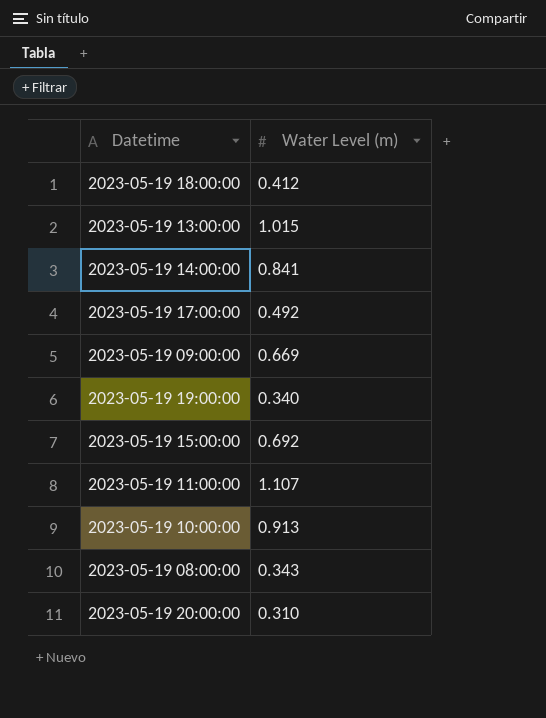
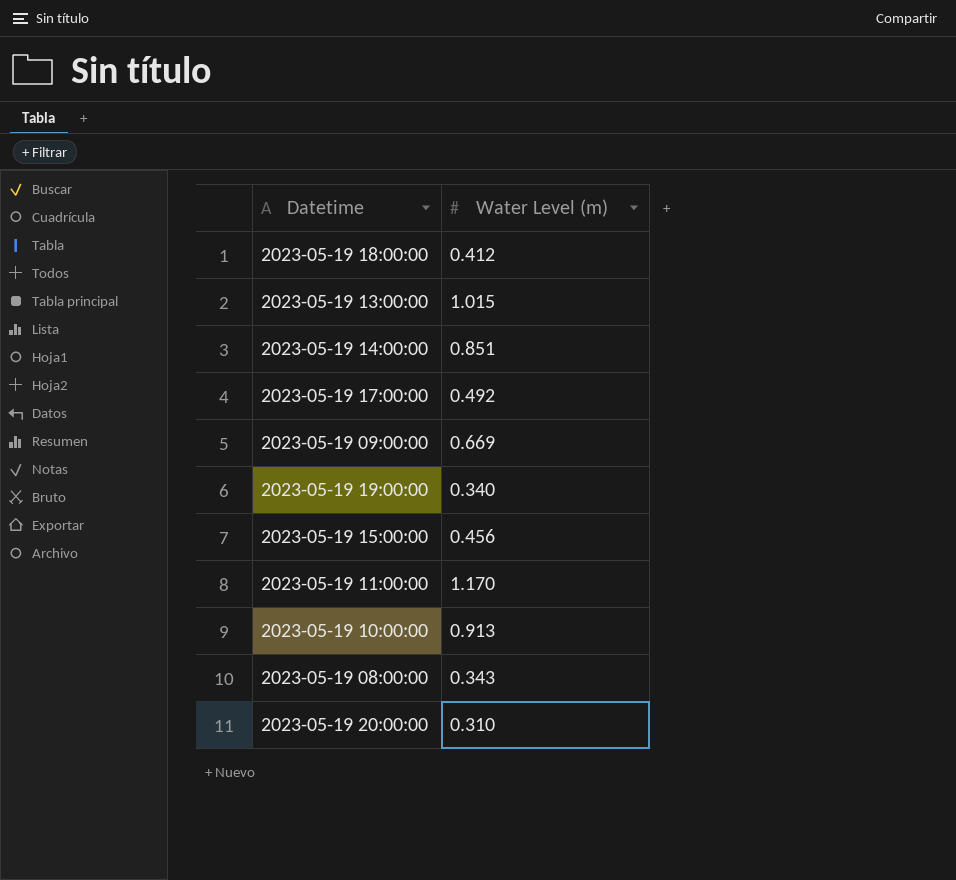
2023-05-19 14:00:00 | Water Level (m): 0.841 -> 0.851
2023-05-19 15:00:00 | Water Level (m): 0.692 -> 0.456
2023-05-19 11:00:00 | Water Level (m): 1.107 -> 1.170

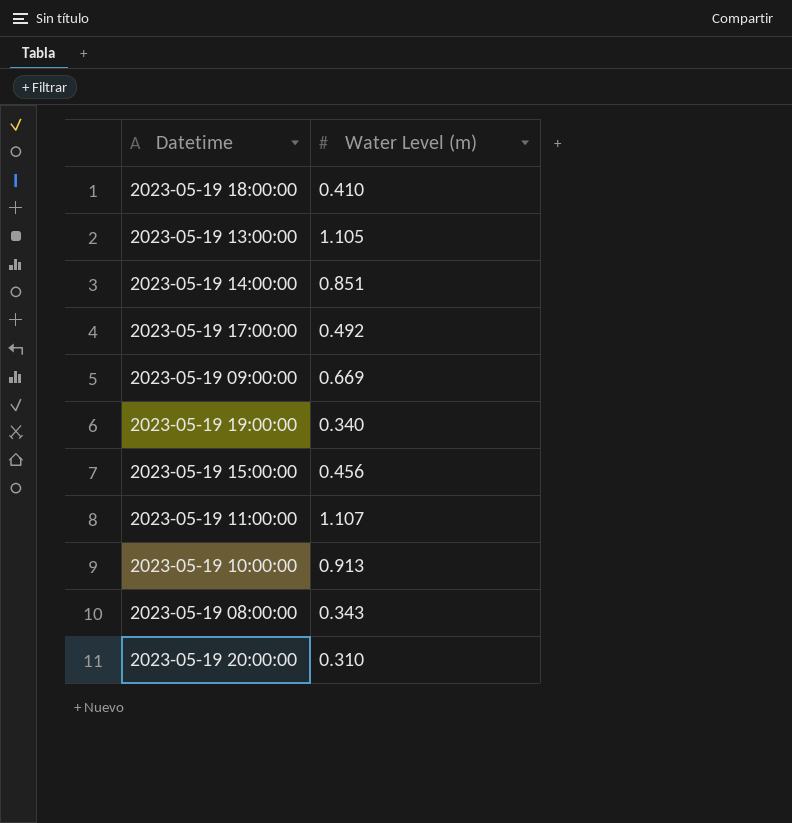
2023-05-19 18:00:00 | Water Level (m): 0.412 -> 0.410
2023-05-19 13:00:00 | Water Level (m): 1.015 -> 1.105
2023-05-19 11:00:00 | Water Level (m): 1.170 -> 1.107

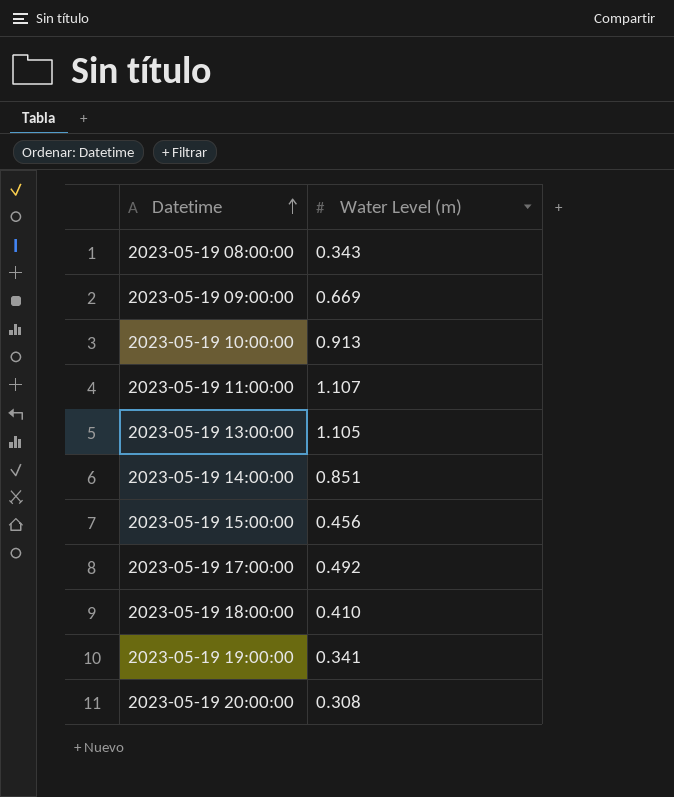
row order: none -> Datetime ascending
2023-05-19 19:00:00 | Water Level (m): 0.340 -> 0.341
2023-05-19 20:00:00 | Water Level (m): 0.310 -> 0.308

